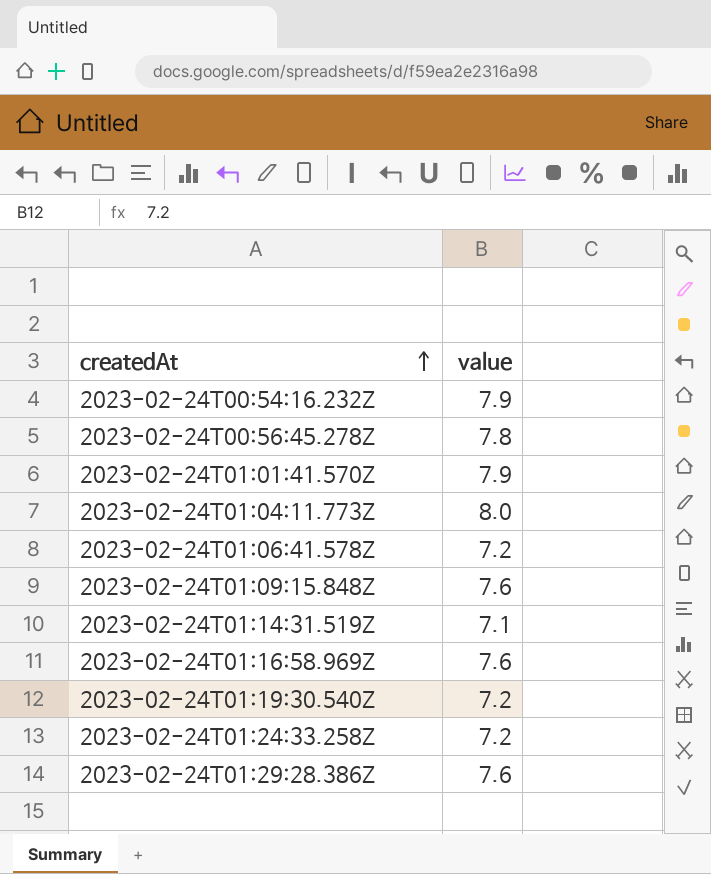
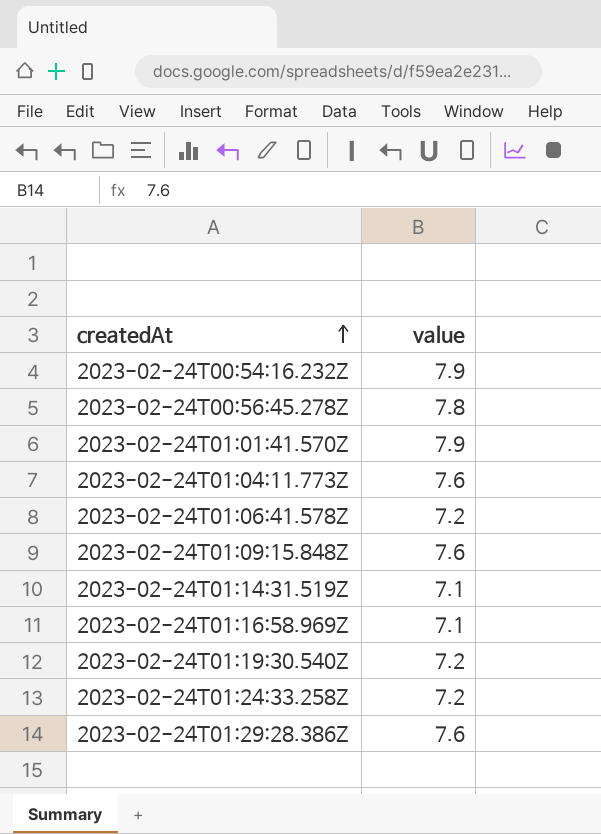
2023-02-24T01:04:11.773Z | value: 8.0 -> 7.6
2023-02-24T01:16:58.969Z | value: 7.6 -> 7.1

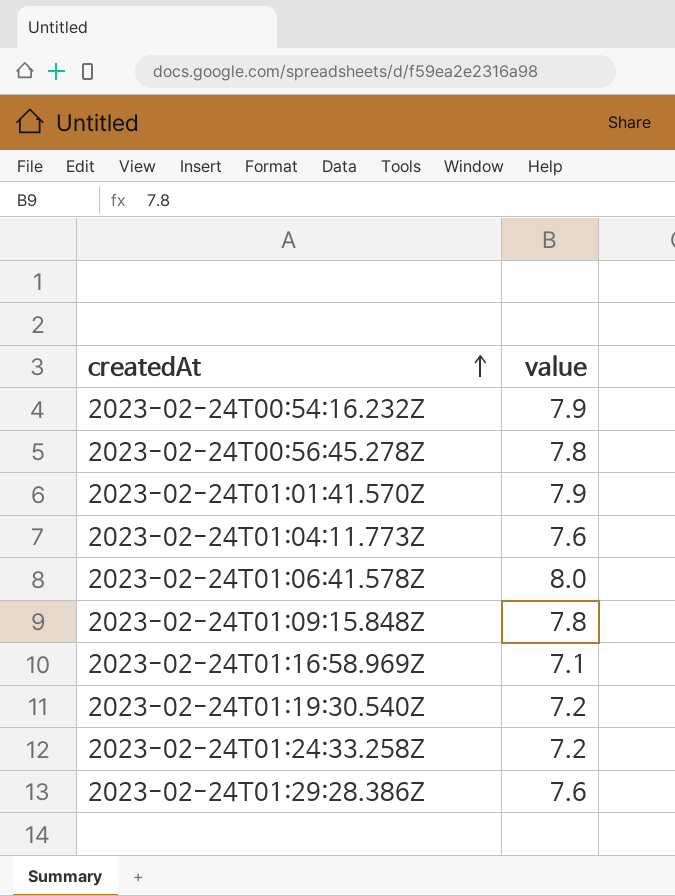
row 2023-02-24T01:14:31.519Z: 7.1 -> none
2023-02-24T01:06:41.578Z | value: 7.2 -> 8.0
2023-02-24T01:09:15.848Z | value: 7.6 -> 7.8

